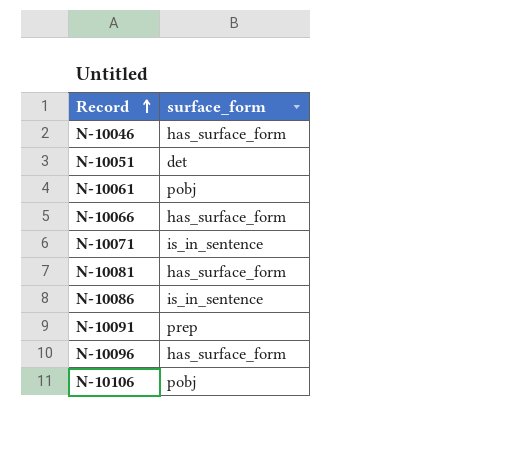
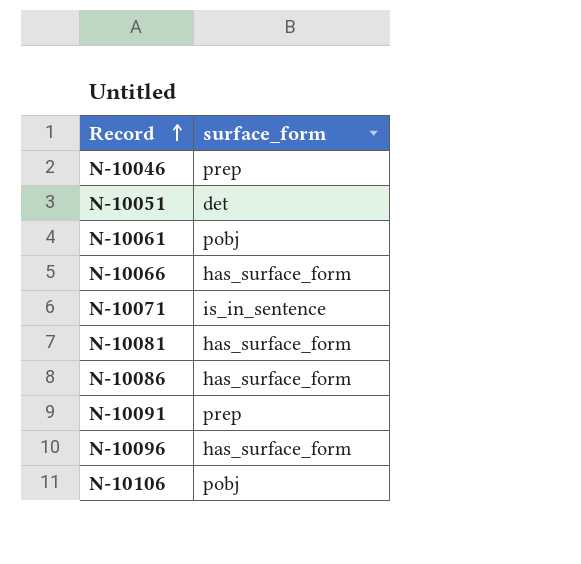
N-10046 | surface_form: has_surface_form -> prep
N-10086 | surface_form: is_in_sentence -> has_surface_form

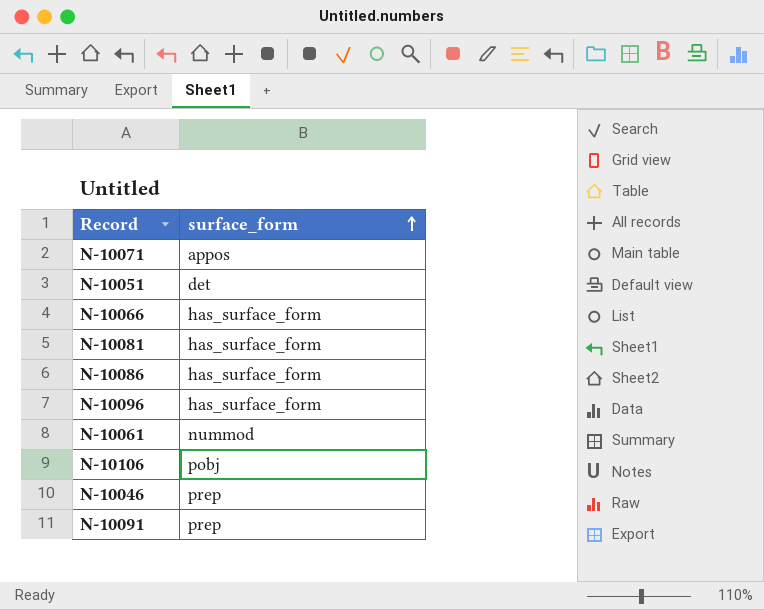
row order: Record ascending -> surface_form ascending
N-10071 | surface_form: is_in_sentence -> appos
N-10061 | surface_form: pobj -> nummod

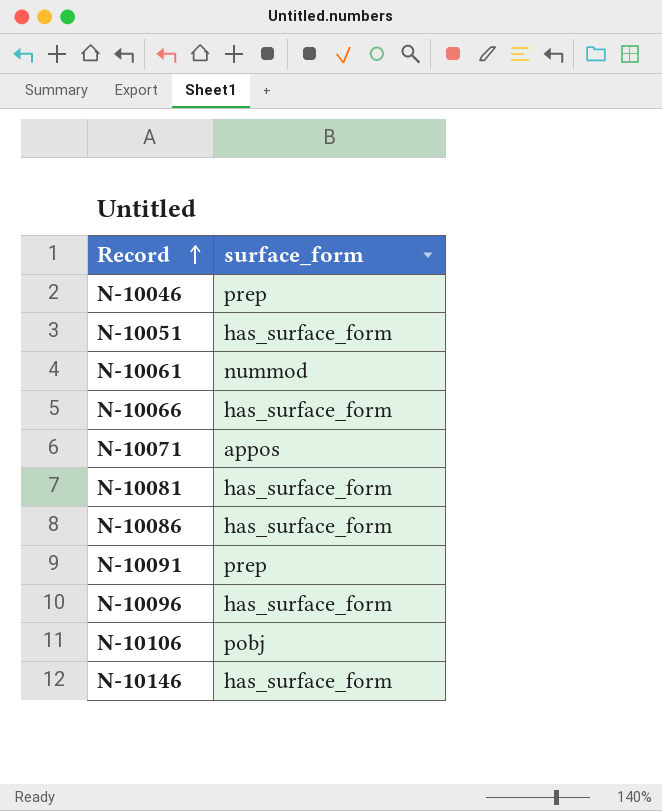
row order: surface_form ascending -> Record ascending
N-10051 | surface_form: det -> has_surface_form
row N-10146: none -> has_surface_form

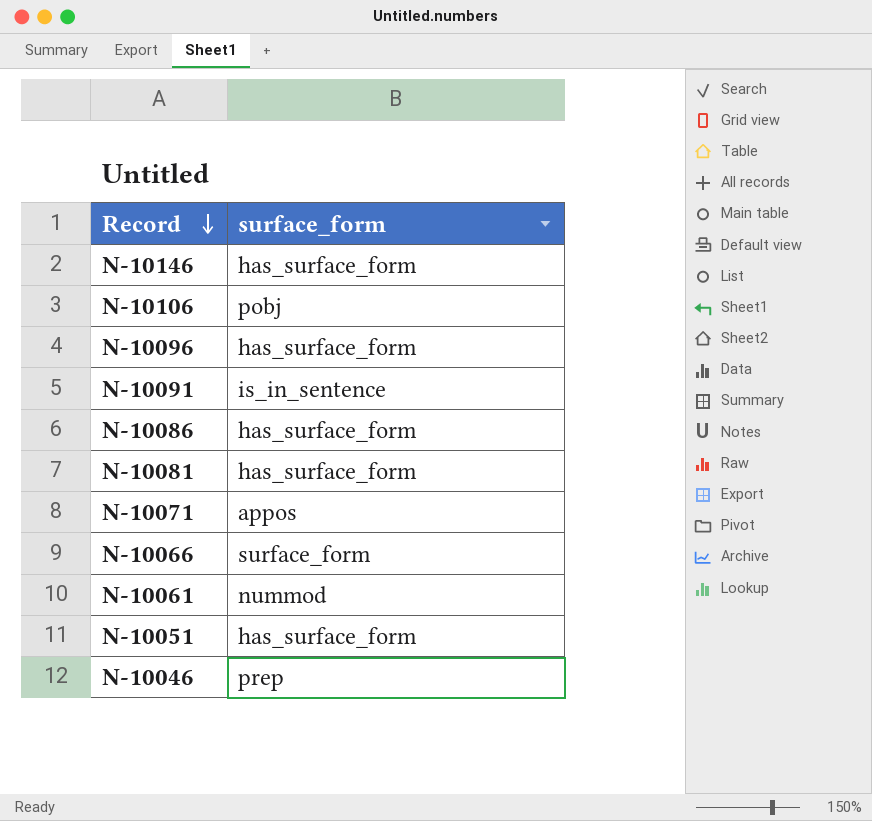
row order: Record ascending -> Record descending
N-10091 | surface_form: prep -> is_in_sentence
N-10066 | surface_form: has_surface_form -> surface_form

